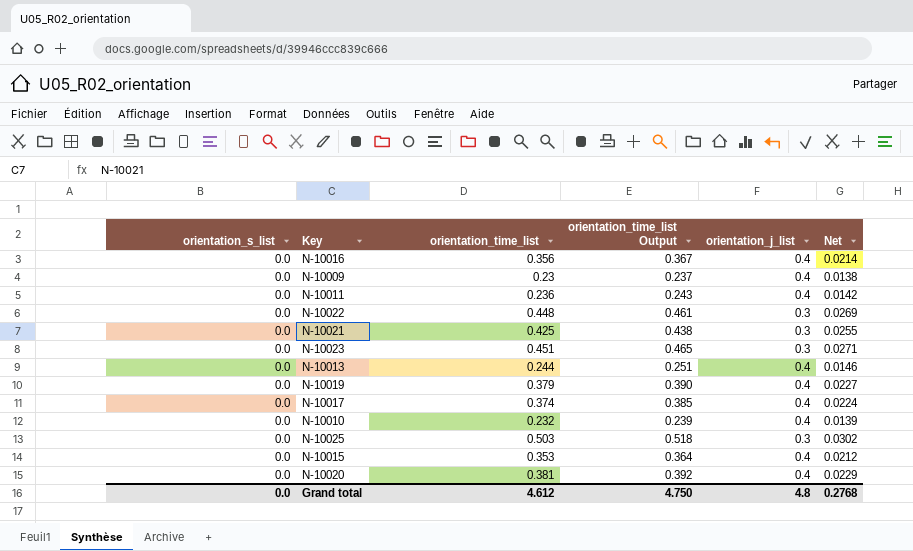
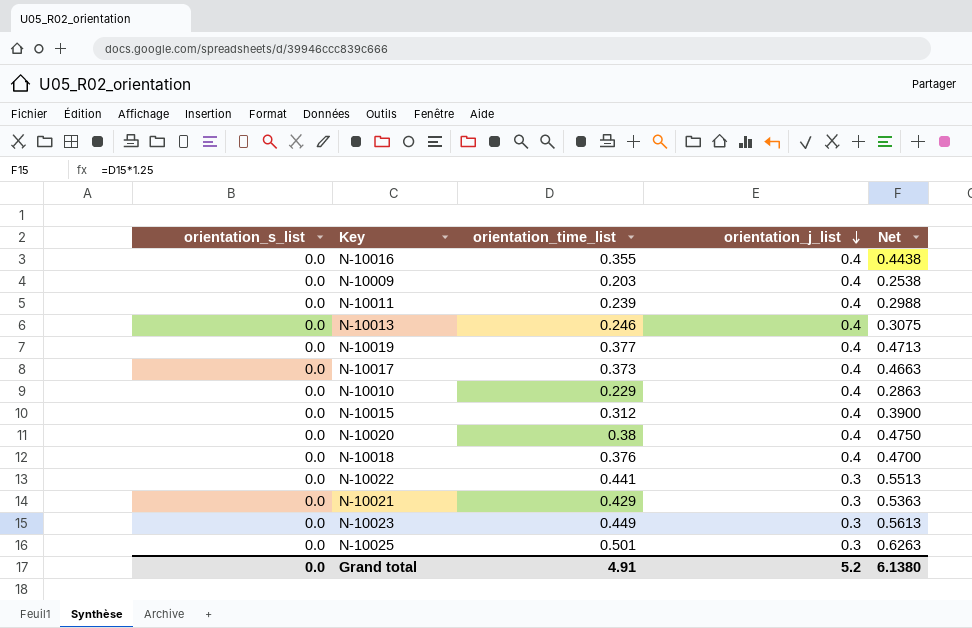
row order: none -> orientation_j_list descending
column orientation_time_list Output | formula: [orientation_time_list] * 1.03 -> none
column Net | formula: [orientation_time_list] * 0.06 -> [orientation_time_list] * 1.25
N-10016 | orientation_time_list: 0.356 -> 0.355
N-10009 | orientation_time_list: 0.23 -> 0.203
N-10011 | orientation_time_list: 0.236 -> 0.239
N-10013 | orientation_time_list: 0.244 -> 0.246
N-10019 | orientation_time_list: 0.379 -> 0.377
N-10017 | orientation_time_list: 0.374 -> 0.373
N-10010 | orientation_time_list: 0.232 -> 0.229
N-10015 | orientation_time_list: 0.353 -> 0.312
N-10020 | orientation_time_list: 0.381 -> 0.38
row N-10018: none -> 0.0 | 0.376 | 0.4 | 0.4700
N-10022 | orientation_time_list: 0.448 -> 0.441
N-10021 | orientation_time_list: 0.425 -> 0.429
N-10023 | orientation_time_list: 0.451 -> 0.449
N-10025 | orientation_time_list: 0.503 -> 0.501
Grand total | orientation_time_list: 4.612 -> 4.91
Grand total | orientation_j_list: 4.8 -> 5.2
Grand total | Net: 0.2768 -> 6.1380

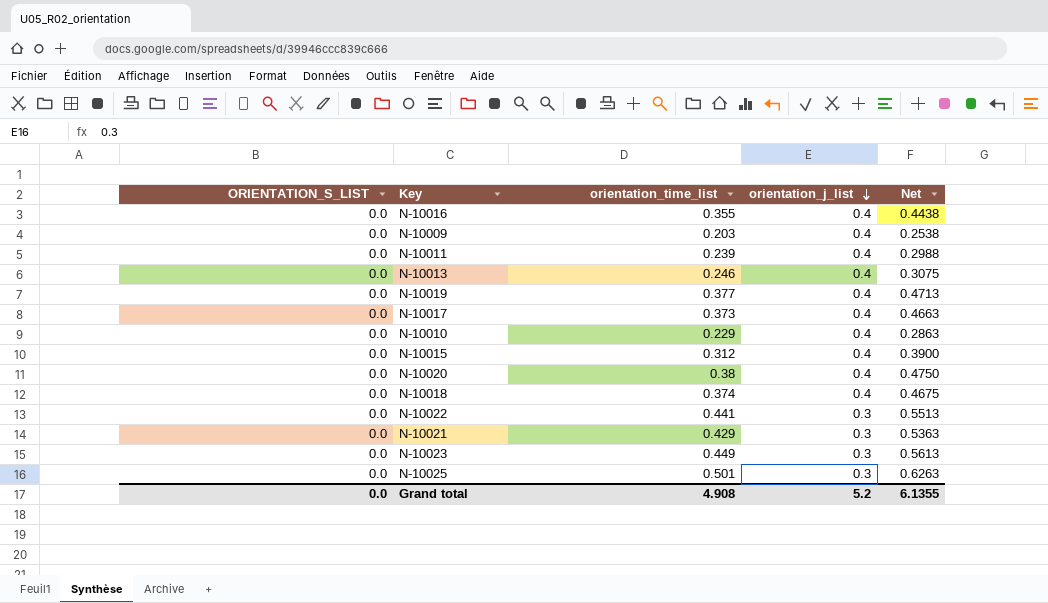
column name: orientation_s_list -> ORIENTATION_S_LIST
N-10018 | orientation_time_list: 0.376 -> 0.374
N-10018 | Net: 0.4700 -> 0.4675
Grand total | orientation_time_list: 4.91 -> 4.908
Grand total | Net: 6.1380 -> 6.1355

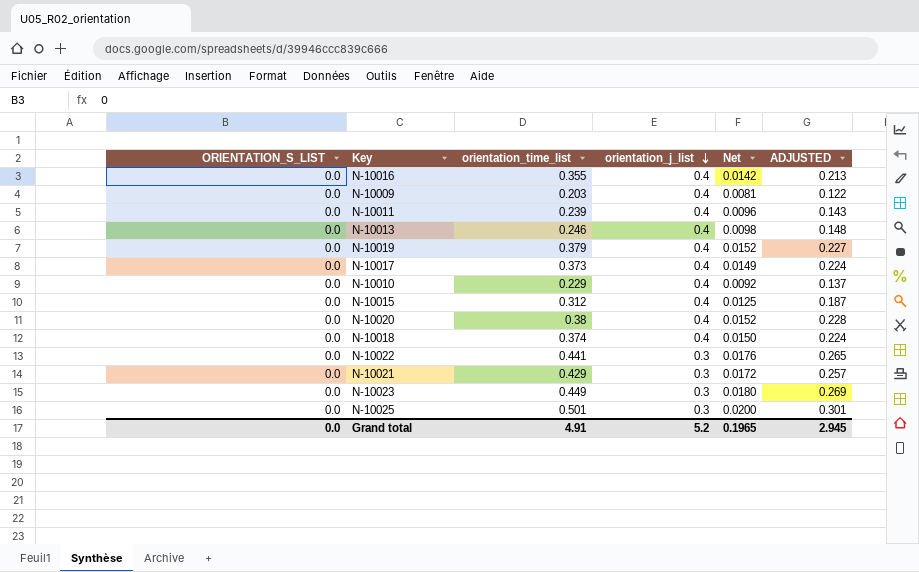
column Net | formula: [orientation_time_list] * 1.25 -> [orientation_time_list] * 0.04
column ADJUSTED | formula: none -> [orientation_time_list] * 0.6
N-10019 | orientation_time_list: 0.377 -> 0.379
Grand total | orientation_time_list: 4.908 -> 4.91
Grand total | Net: 6.1355 -> 0.1965

